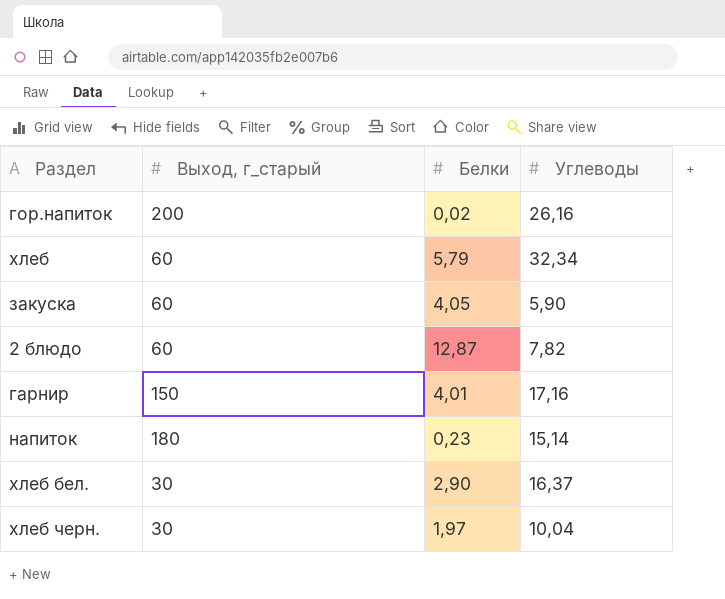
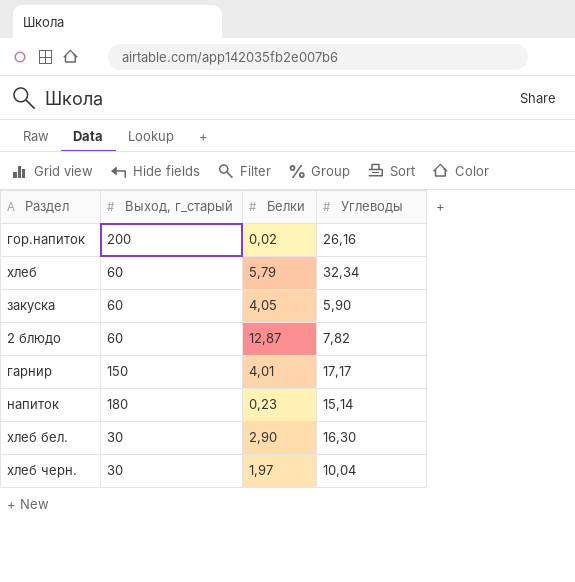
гарнир | Углеводы: 17,16 -> 17,17
хлеб бел. | Углеводы: 16,37 -> 16,30

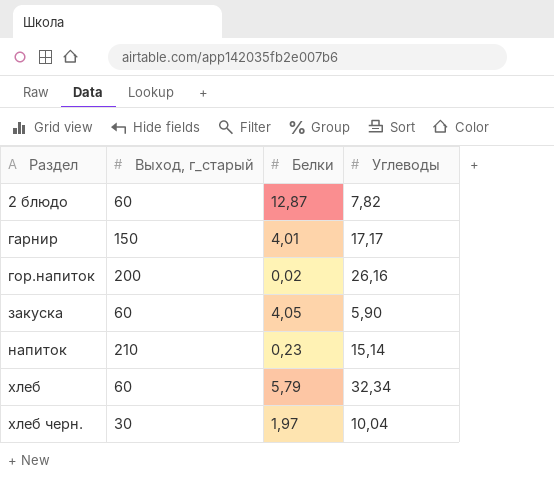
row order: none -> Раздел ascending
row хлеб бел.: 30 | 2,90 | 16,30 -> none
напиток | Выход, г_старый: 180 -> 210

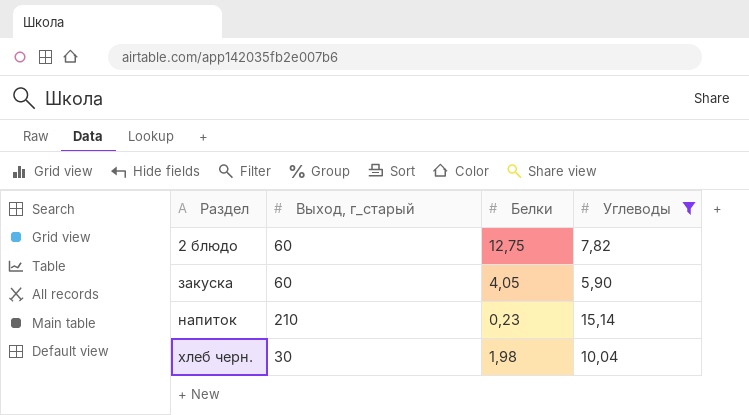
filter: none -> Углеводы <= 15,14
2 блюдо | Белки: 12,87 -> 12,75
хлеб черн. | Белки: 1,97 -> 1,98

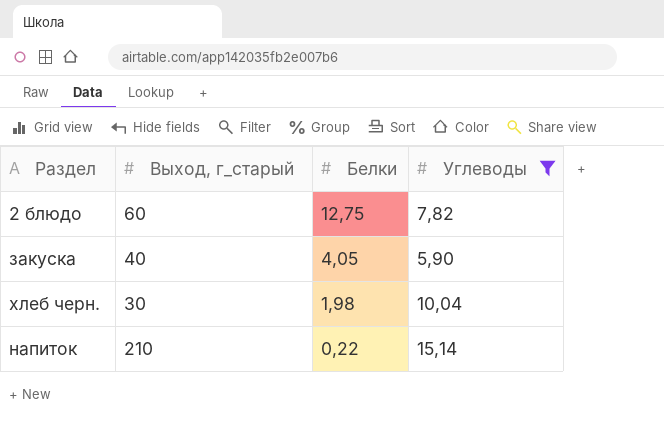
row order: Раздел ascending -> Белки descending
закуска | Выход, г_старый: 60 -> 40
напиток | Белки: 0,23 -> 0,22

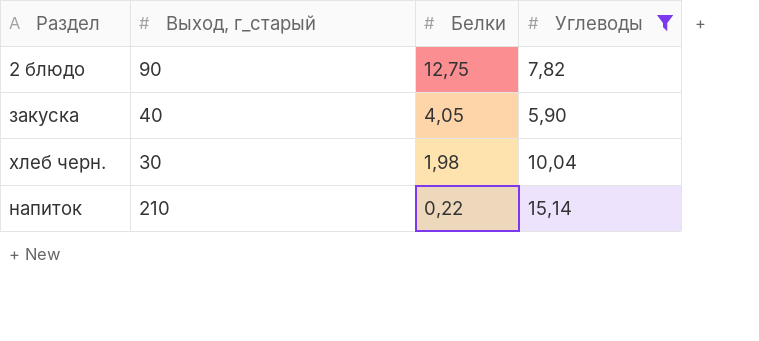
2 блюдо | Выход, г_старый: 60 -> 90

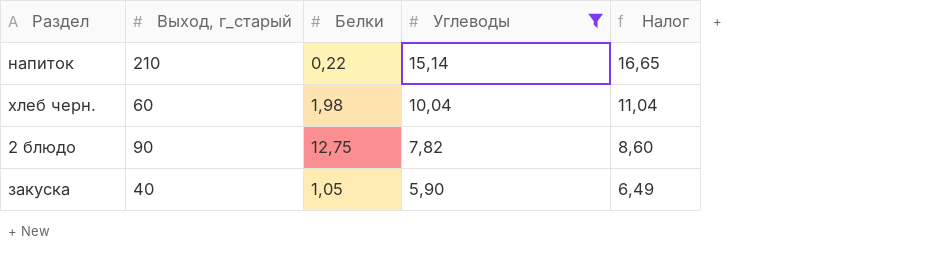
row order: Белки descending -> Углеводы descending
column Налог | formula: none -> [Углеводы] * 1,1
хлеб черн. | Выход, г_старый: 30 -> 60
закуска | Белки: 4,05 -> 1,05

